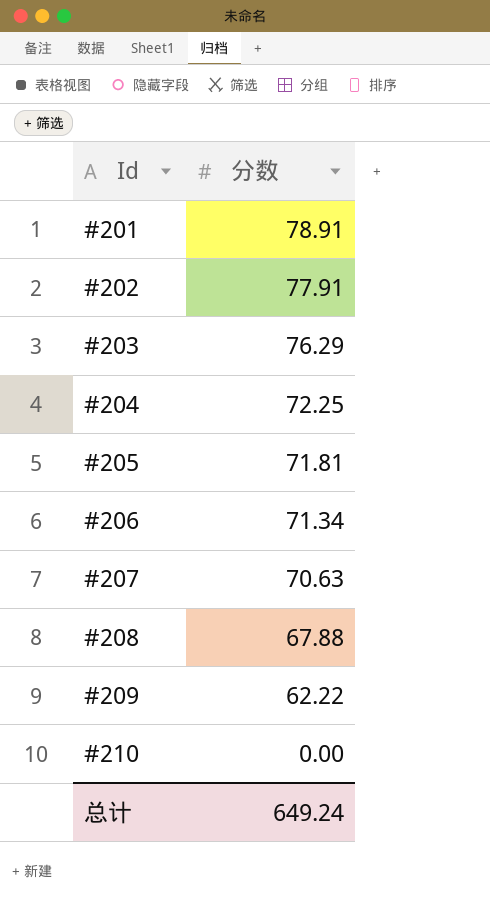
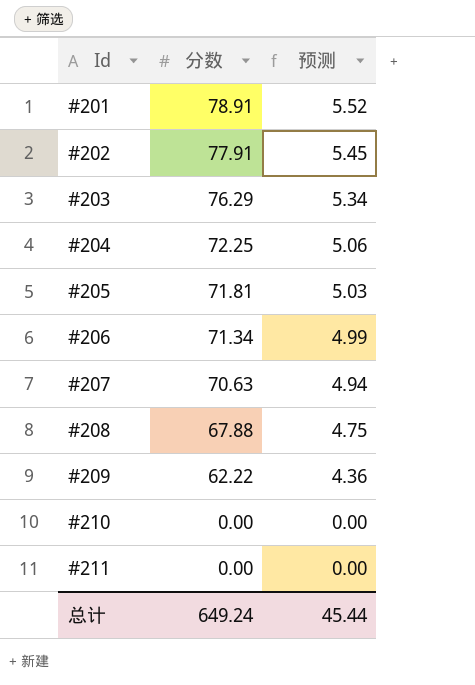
column 预测 | formula: none -> [分数] * 0.07
row #211: none -> 0.00 | 0.00

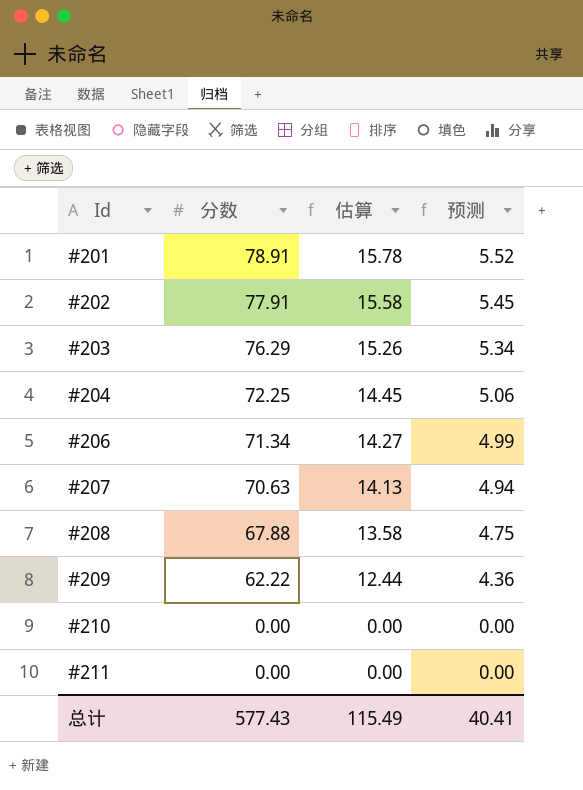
column 估算 | formula: none -> [分数] * 0.2
row #205: 71.81 | 5.03 -> none
总计 | 分数: 649.24 -> 577.43
总计 | 预测: 45.44 -> 40.41

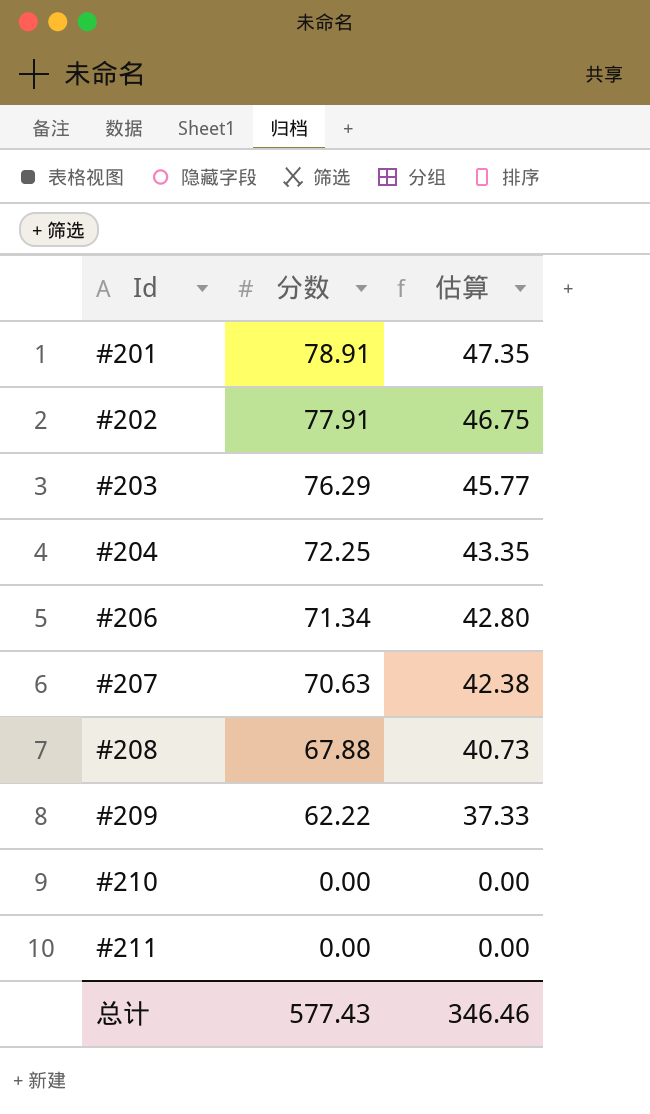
column 预测 | formula: [分数] * 0.07 -> none
column 估算 | formula: [分数] * 0.2 -> [分数] * 0.6
总计 | 估算: 115.49 -> 346.46

